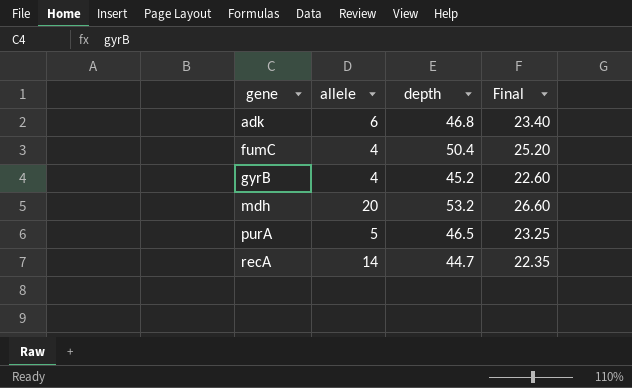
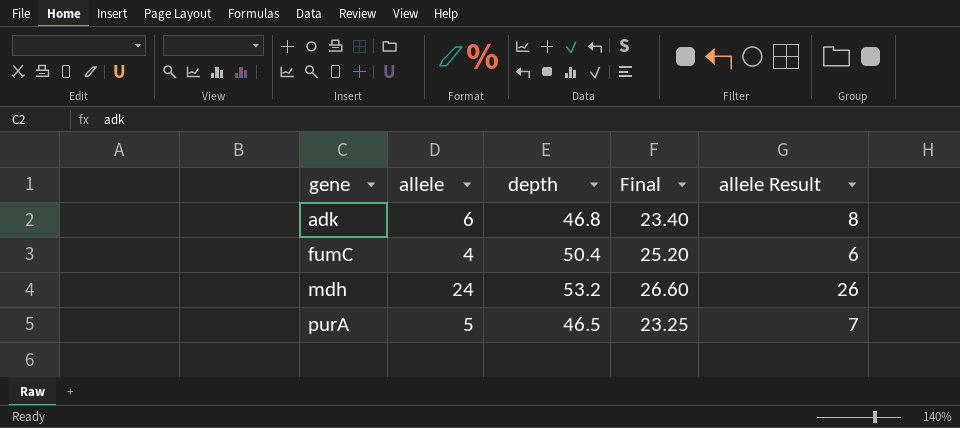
column allele Result | formula: none -> [allele] + 2
row gyrB: 4 | 45.2 | 22.60 -> none
row recA: 14 | 44.7 | 22.35 -> none
mdh | allele: 20 -> 24

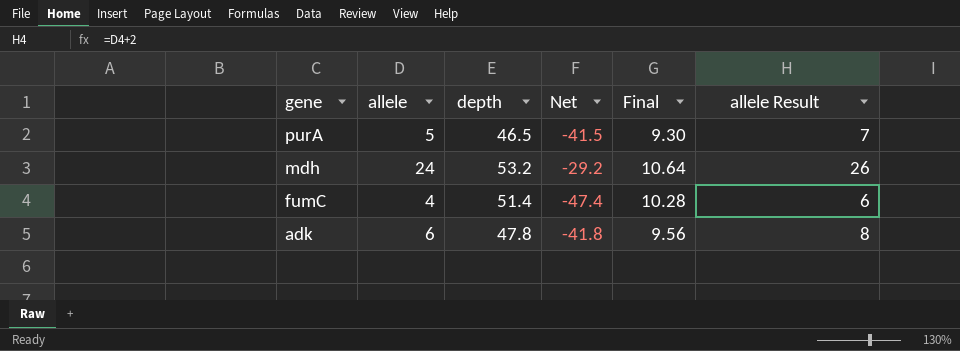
row order: gene ascending -> gene descending
column Net | formula: none -> [allele] - [depth]
column Final | formula: [depth] * 0.5 -> [depth] * 0.2
fumC | depth: 50.4 -> 51.4
adk | depth: 46.8 -> 47.8

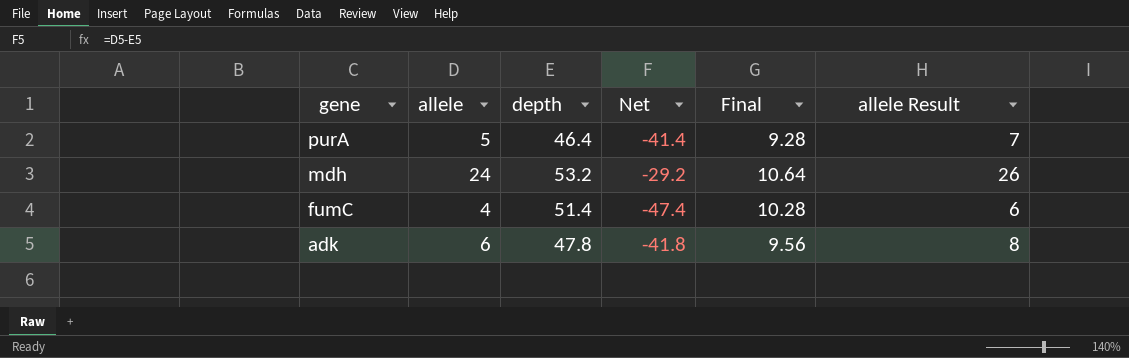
purA | depth: 46.5 -> 46.4
purA | Net: -41.5 -> -41.4
purA | Final: 9.30 -> 9.28

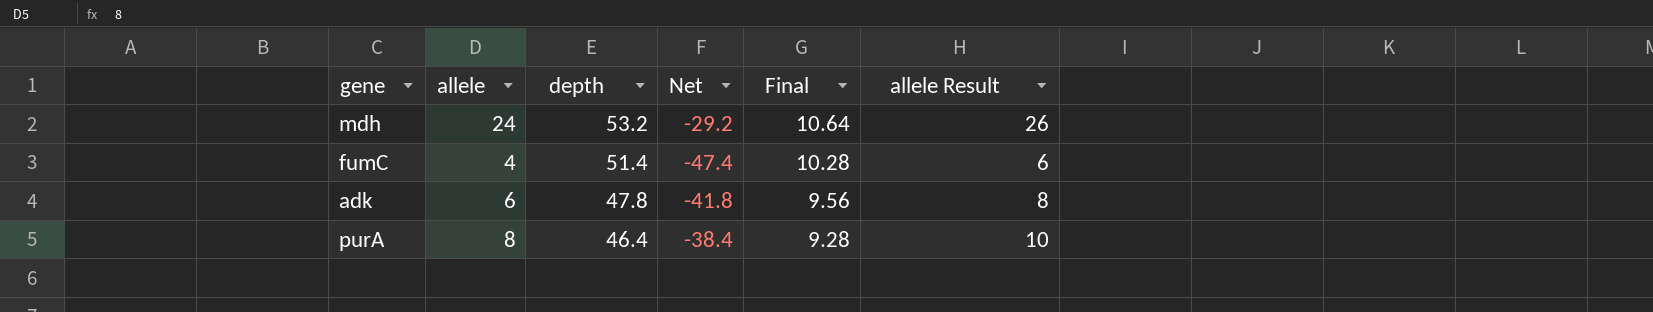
row order: gene descending -> depth descending
purA | allele: 5 -> 8
purA | Net: -41.4 -> -38.4
purA | allele Result: 7 -> 10

